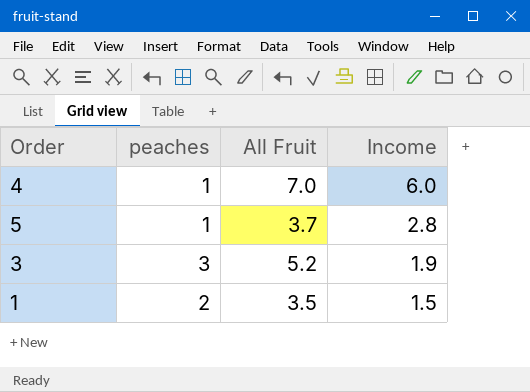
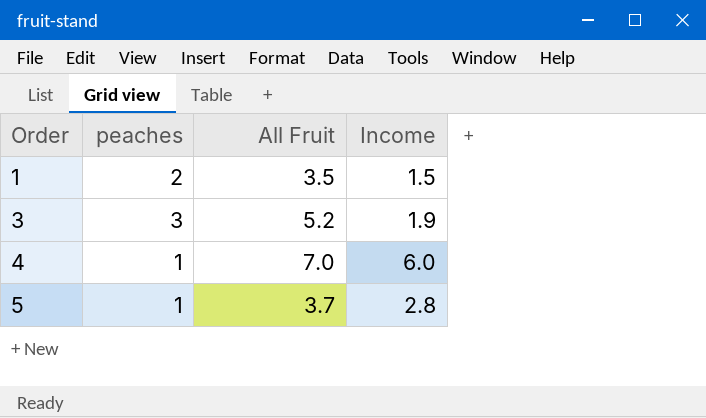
row order: Income descending -> Order ascending

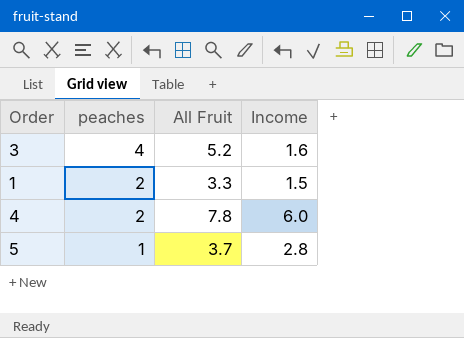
row order: Order ascending -> peaches descending
3 | peaches: 3 -> 4
3 | Income: 1.9 -> 1.6
1 | All Fruit: 3.5 -> 3.3
4 | peaches: 1 -> 2
4 | All Fruit: 7.0 -> 7.8

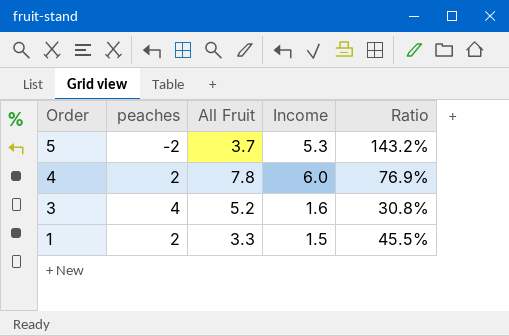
row order: peaches descending -> Order descending
column Ratio | formula: none -> [Income] / [All Fruit]
5 | peaches: 1 -> -2
5 | Income: 2.8 -> 5.3

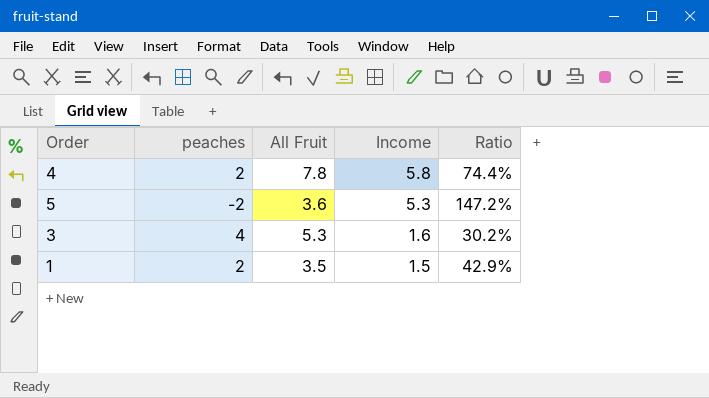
row order: Order descending -> Income descending
4 | Income: 6.0 -> 5.8
4 | Ratio: 76.9% -> 74.4%
5 | All Fruit: 3.7 -> 3.6
5 | Ratio: 143.2% -> 147.2%
3 | All Fruit: 5.2 -> 5.3
3 | Ratio: 30.8% -> 30.2%
1 | All Fruit: 3.3 -> 3.5
1 | Ratio: 45.5% -> 42.9%

